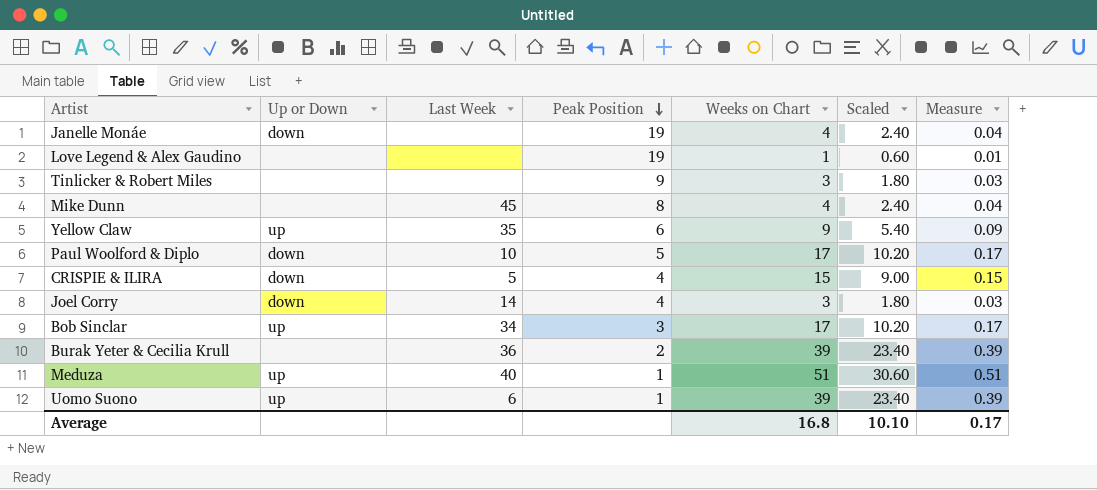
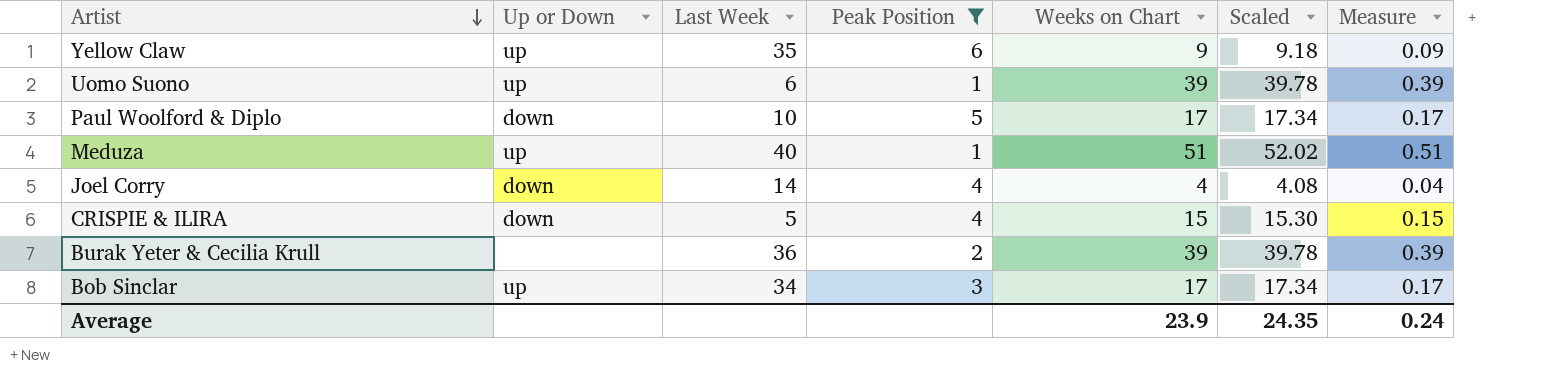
filter: none -> Peak Position <= 6
row order: Peak Position descending -> Artist descending
column Scaled | formula: [Weeks on Chart] * 0.6 -> [Weeks on Chart] * 1.02
Joel Corry | Weeks on Chart: 3 -> 4
Joel Corry | Measure: 0.03 -> 0.04
Average | Weeks on Chart: 16.8 -> 23.9
Average | Scaled: 10.10 -> 24.35
Average | Measure: 0.17 -> 0.24

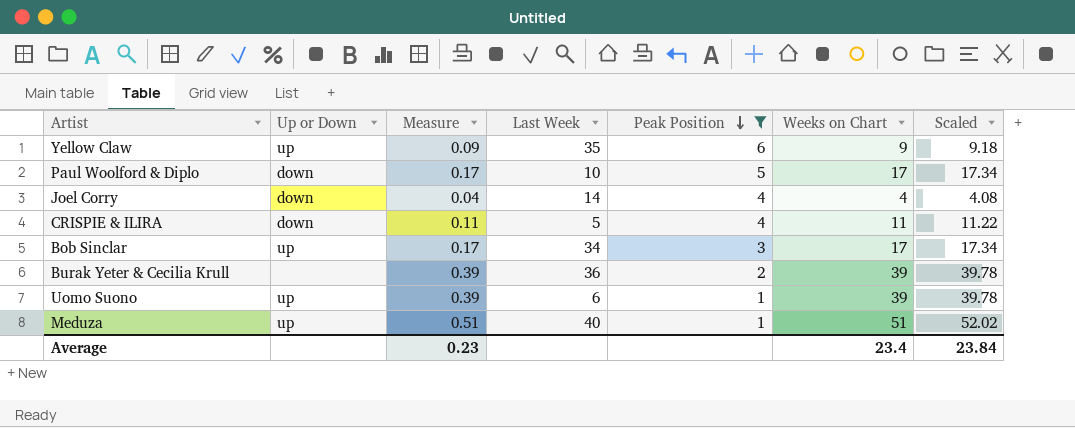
row order: Artist descending -> Peak Position descending
column Measure | position: 7 -> 3
CRISPIE & ILIRA | Measure: 0.15 -> 0.11
CRISPIE & ILIRA | Weeks on Chart: 15 -> 11
CRISPIE & ILIRA | Scaled: 15.30 -> 11.22
Average | Measure: 0.24 -> 0.23
Average | Weeks on Chart: 23.9 -> 23.4
Average | Scaled: 24.35 -> 23.84

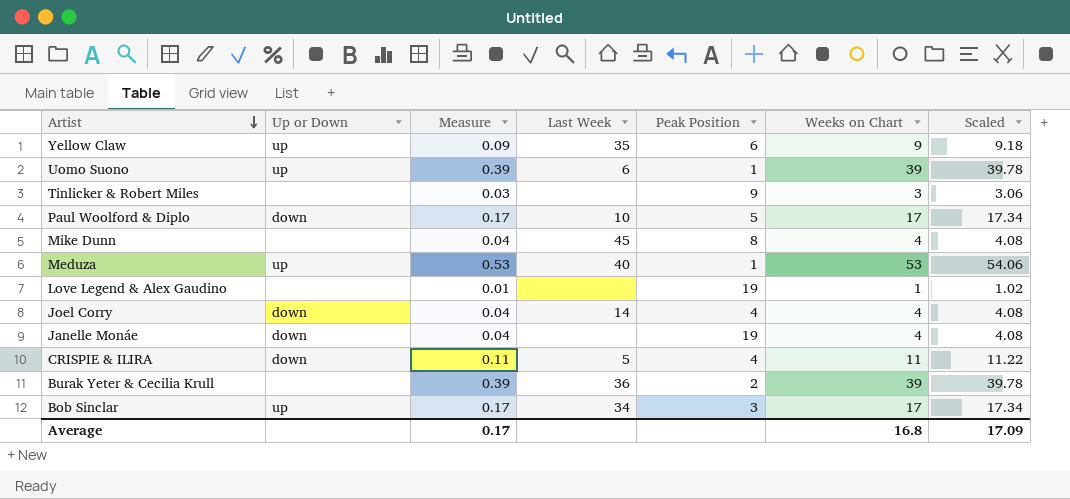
filter: Peak Position <= 6 -> none
row order: Peak Position descending -> Artist descending
Meduza | Measure: 0.51 -> 0.53
Meduza | Weeks on Chart: 51 -> 53
Meduza | Scaled: 52.02 -> 54.06
Average | Measure: 0.23 -> 0.17
Average | Weeks on Chart: 23.4 -> 16.8
Average | Scaled: 23.84 -> 17.09

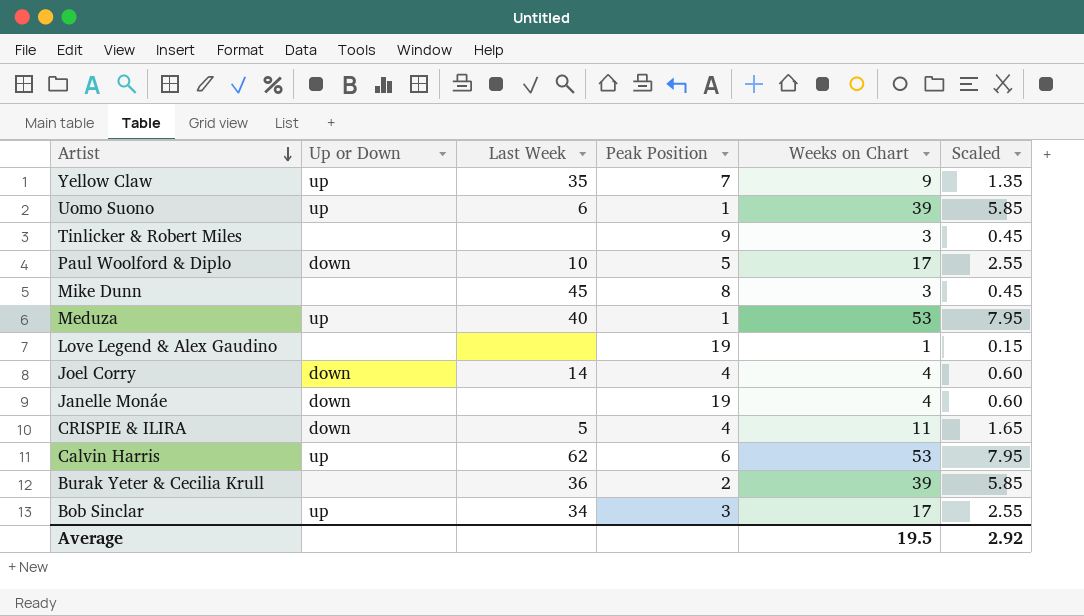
column Measure | formula: [Weeks on Chart] * 0.01 -> none
column Scaled | formula: [Weeks on Chart] * 1.02 -> [Weeks on Chart] * 0.15
Yellow Claw | Peak Position: 6 -> 7
Mike Dunn | Weeks on Chart: 4 -> 3
row Calvin Harris: none -> up | 62 | 6 | 53 | 7.95
Average | Weeks on Chart: 16.8 -> 19.5
Average | Scaled: 17.09 -> 2.92

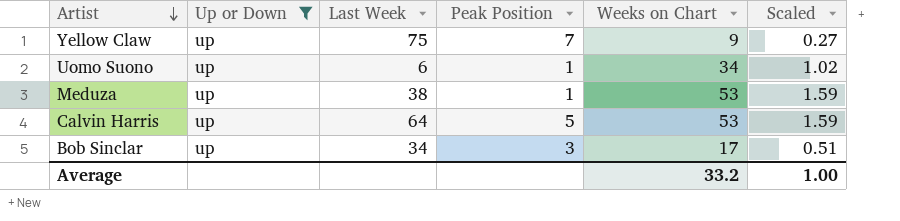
filter: none -> Up or Down = up
column Scaled | formula: [Weeks on Chart] * 0.15 -> [Weeks on Chart] * 0.03
Yellow Claw | Last Week: 35 -> 75
Uomo Suono | Weeks on Chart: 39 -> 34
Meduza | Last Week: 40 -> 38
Calvin Harris | Last Week: 62 -> 64
Calvin Harris | Peak Position: 6 -> 5
Average | Weeks on Chart: 19.5 -> 33.2
Average | Scaled: 2.92 -> 1.00

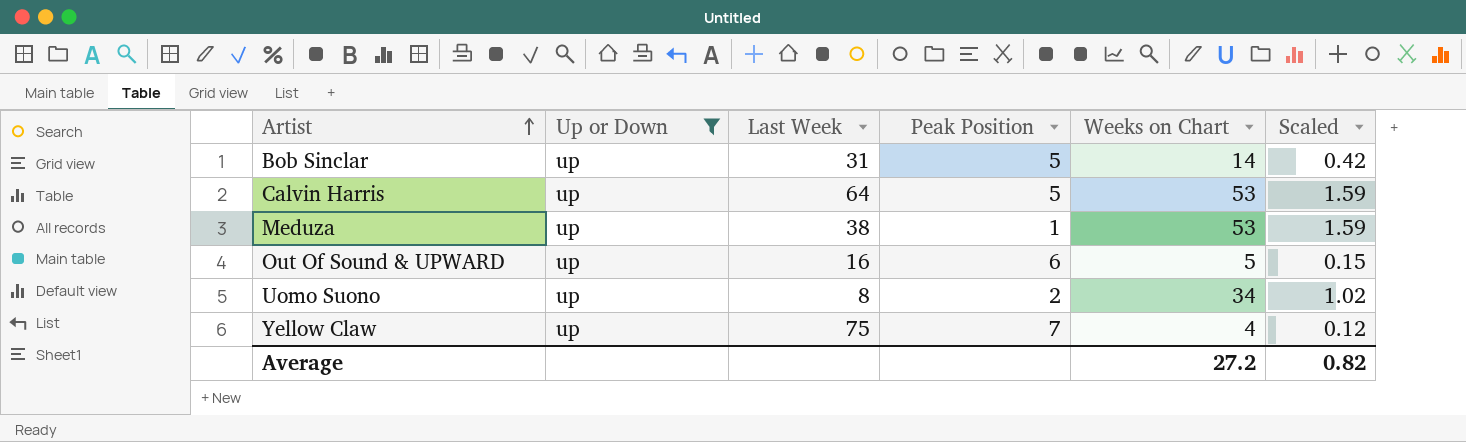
row order: Artist descending -> Artist ascending
Bob Sinclar | Last Week: 34 -> 31
Bob Sinclar | Peak Position: 3 -> 5
Bob Sinclar | Weeks on Chart: 17 -> 14
Bob Sinclar | Scaled: 0.51 -> 0.42
row Out Of Sound & UPWARD: none -> up | 16 | 6 | 5 | 0.15
Uomo Suono | Last Week: 6 -> 8
Uomo Suono | Peak Position: 1 -> 2
Yellow Claw | Weeks on Chart: 9 -> 4
Yellow Claw | Scaled: 0.27 -> 0.12
Average | Weeks on Chart: 33.2 -> 27.2
Average | Scaled: 1.00 -> 0.82

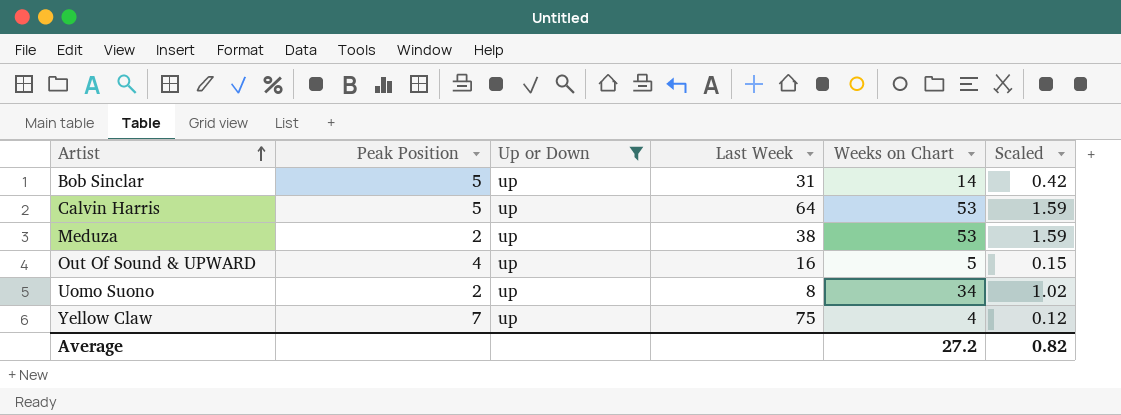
column Peak Position | position: 4 -> 2
Meduza | Peak Position: 1 -> 2
Out Of Sound & UPWARD | Peak Position: 6 -> 4

